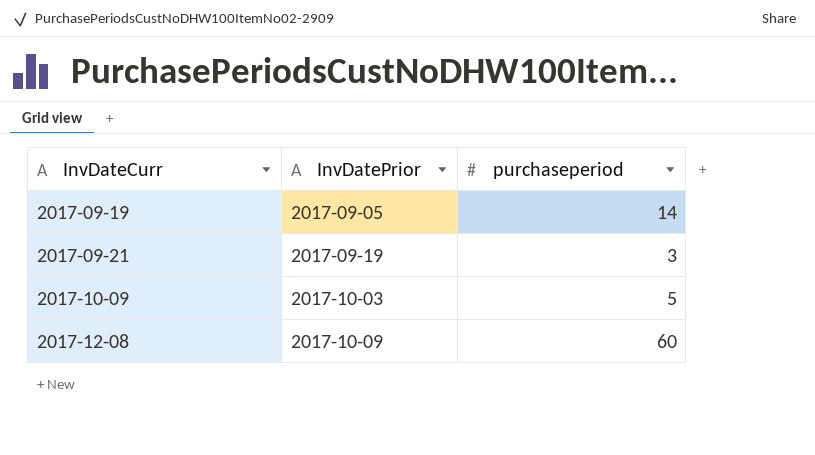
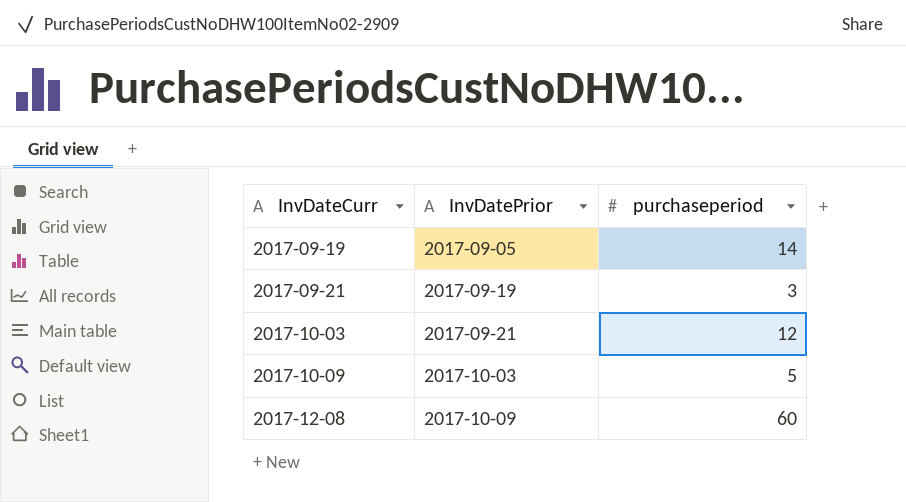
row 2017-10-03: none -> 2017-09-21 | 12

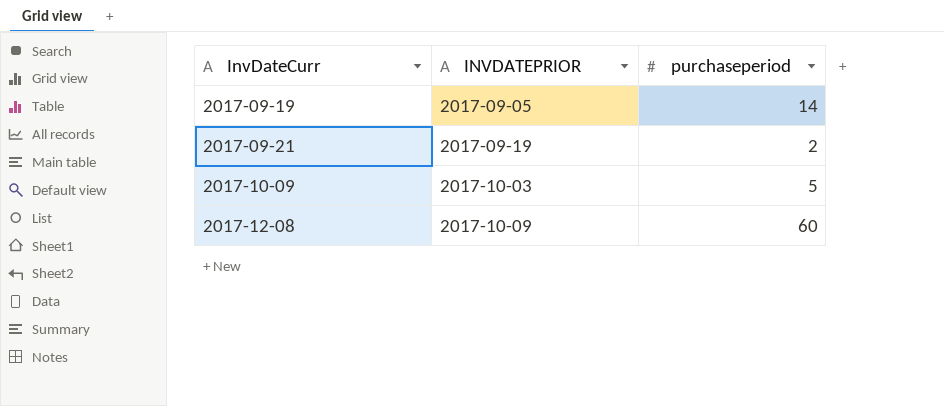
column name: InvDatePrior -> INVDATEPRIOR
row 2017-10-03: 2017-09-21 | 12 -> none
2017-09-21 | purchaseperiod: 3 -> 2

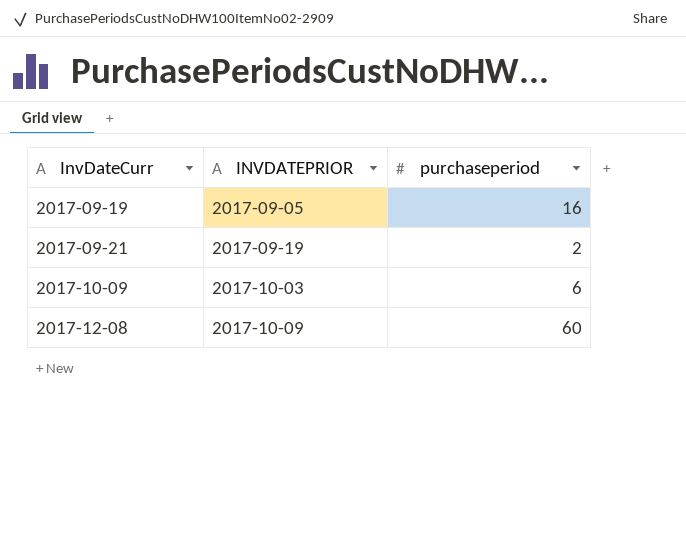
2017-09-19 | purchaseperiod: 14 -> 16
2017-10-09 | purchaseperiod: 5 -> 6

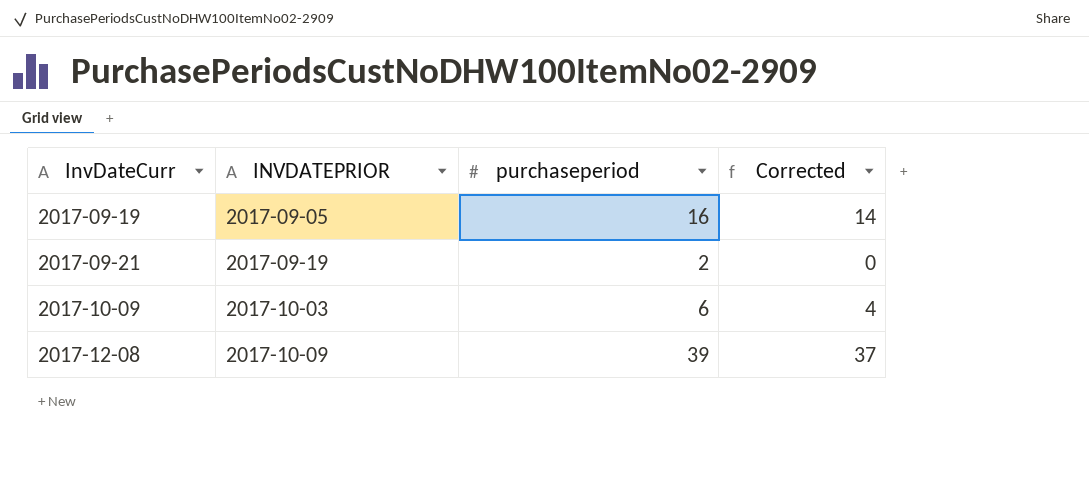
column Corrected | formula: none -> [purchaseperiod] - 2
2017-12-08 | purchaseperiod: 60 -> 39

